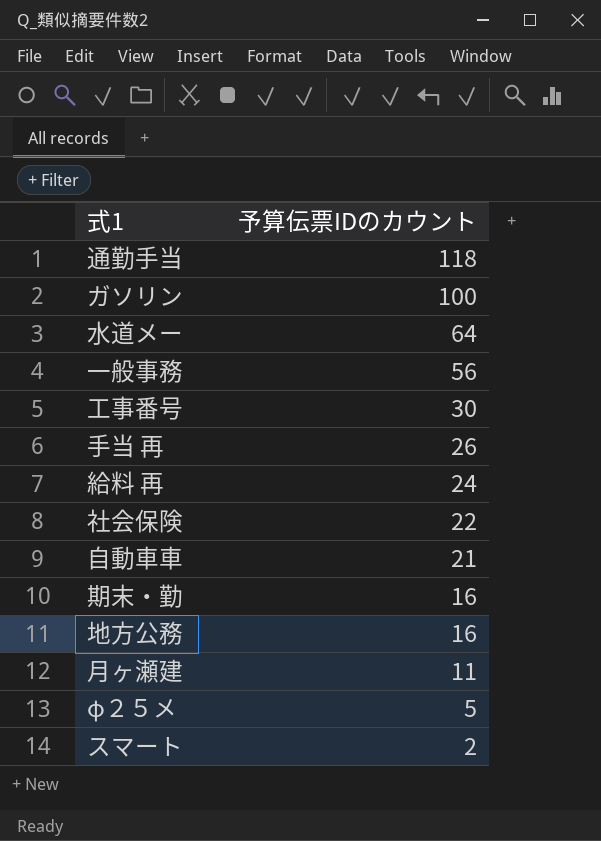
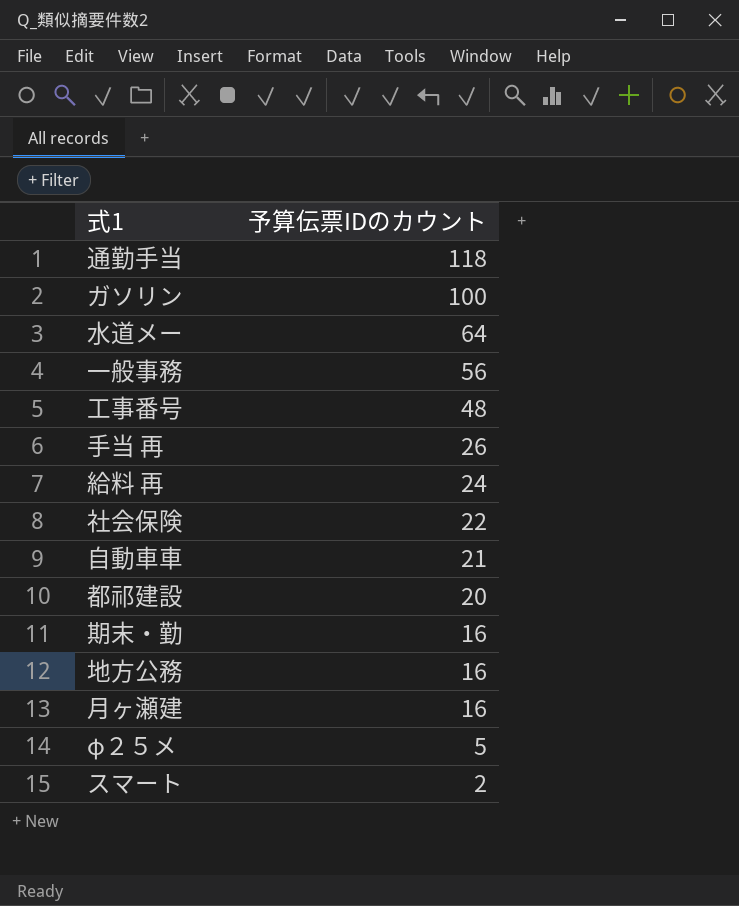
工事番号 | 予算伝票IDのカウント: 30 -> 48
row 都祁建設: none -> 20
月ヶ瀬建 | 予算伝票IDのカウント: 11 -> 16

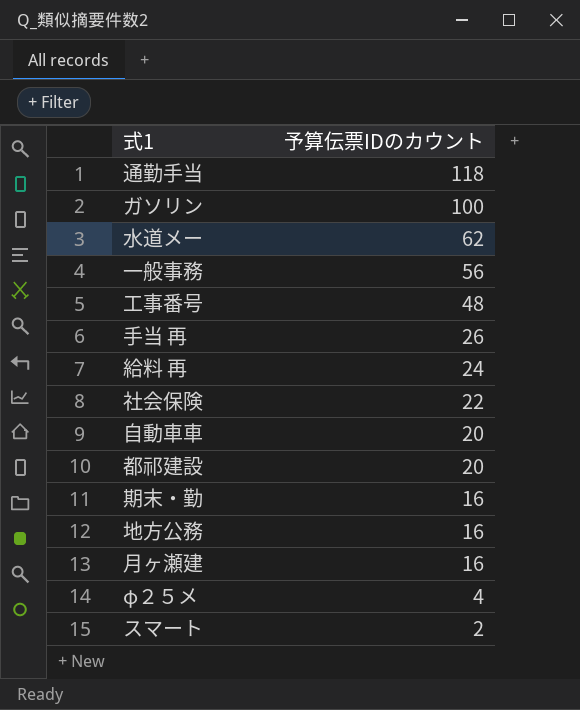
水道メー | 予算伝票IDのカウント: 64 -> 62
自動車車 | 予算伝票IDのカウント: 21 -> 20
φ２５メ | 予算伝票IDのカウント: 5 -> 4

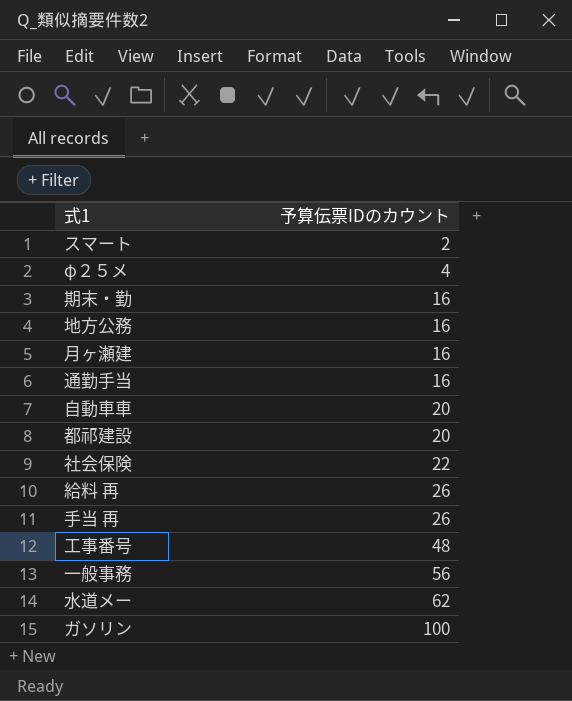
row order: 予算伝票IDのカウント descending -> 予算伝票IDのカウント ascending
通勤手当 | 予算伝票IDのカウント: 118 -> 16
給料 再 | 予算伝票IDのカウント: 24 -> 26

